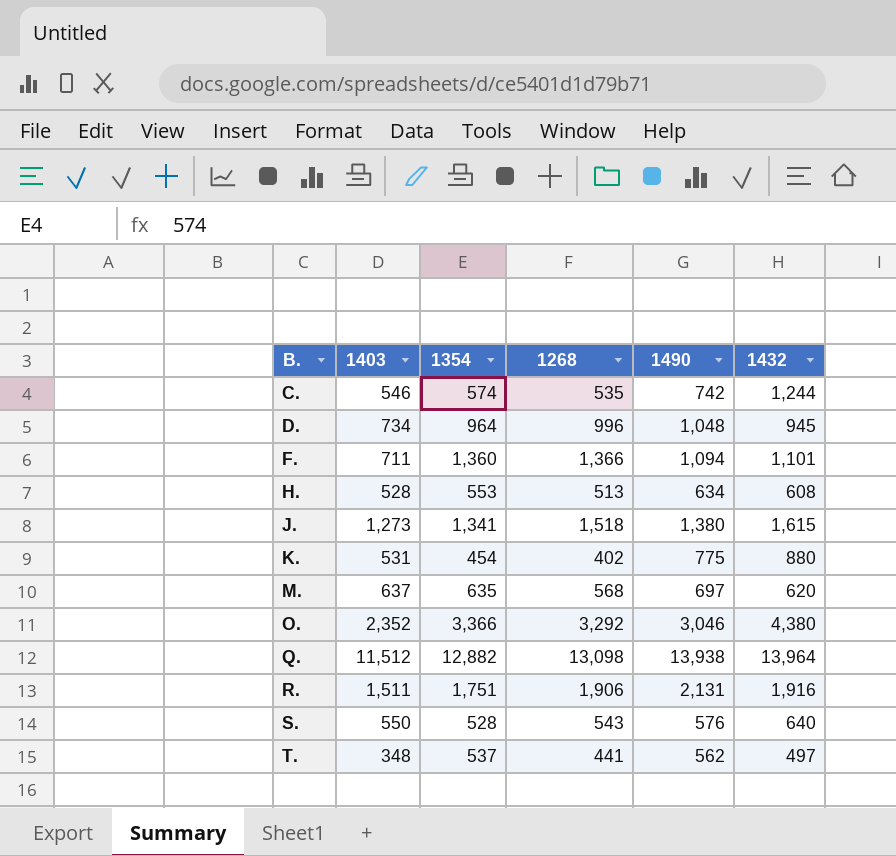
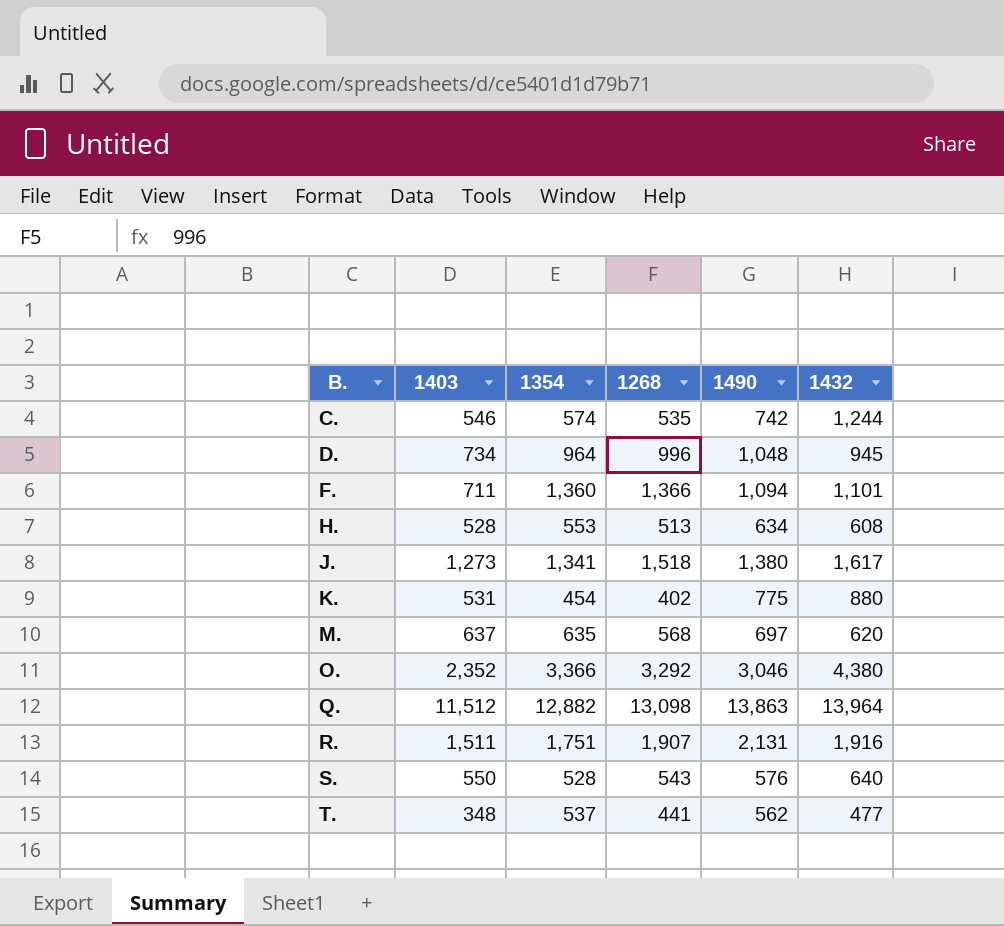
J. | 1432: 1,615 -> 1,617
Q. | 1490: 13,938 -> 13,863
R. | 1268: 1,906 -> 1,907
T. | 1432: 497 -> 477

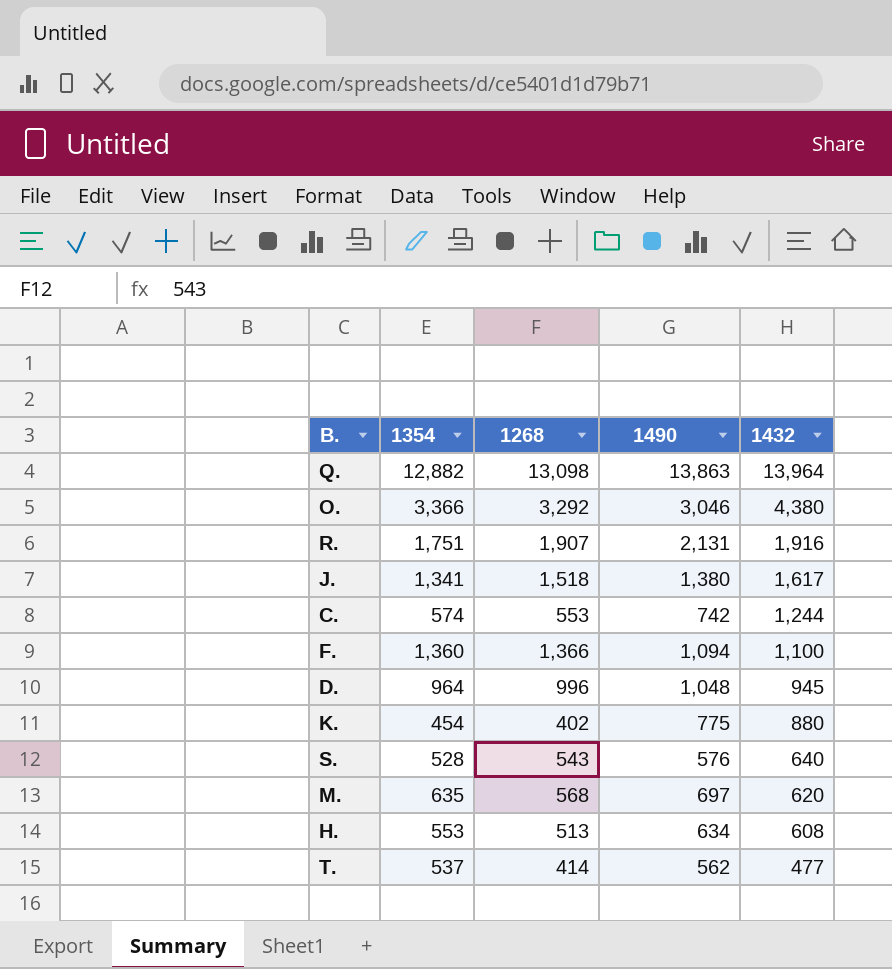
row order: B. ascending -> 1432 descending
column 1403 | position: 2 -> none
C. | 1268: 535 -> 553
F. | 1432: 1,101 -> 1,100
T. | 1268: 441 -> 414

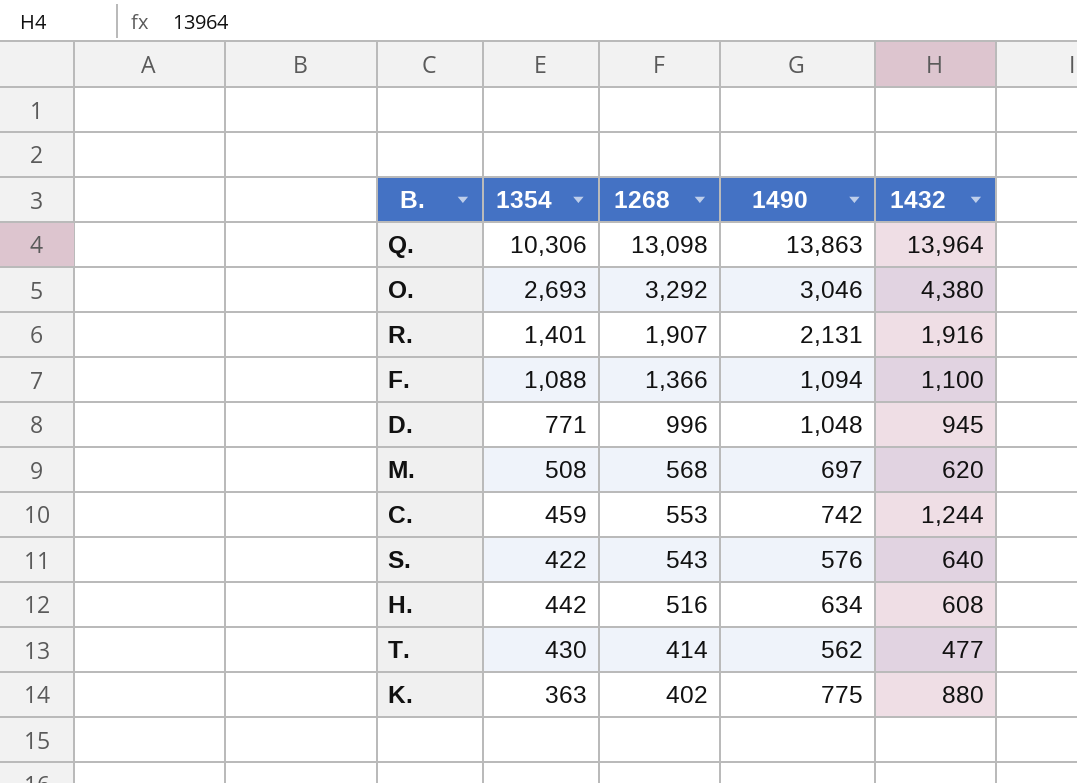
row order: 1432 descending -> 1268 descending
row J.: 1,341 | 1,518 | 1,380 | 1,617 -> none
Q. | 1354: 12,882 -> 10,306
O. | 1354: 3,366 -> 2,693
R. | 1354: 1,751 -> 1,401
F. | 1354: 1,360 -> 1,088
D. | 1354: 964 -> 771
M. | 1354: 635 -> 508
C. | 1354: 574 -> 459
S. | 1354: 528 -> 422
H. | 1354: 553 -> 442
H. | 1268: 513 -> 516
T. | 1354: 537 -> 430
K. | 1354: 454 -> 363

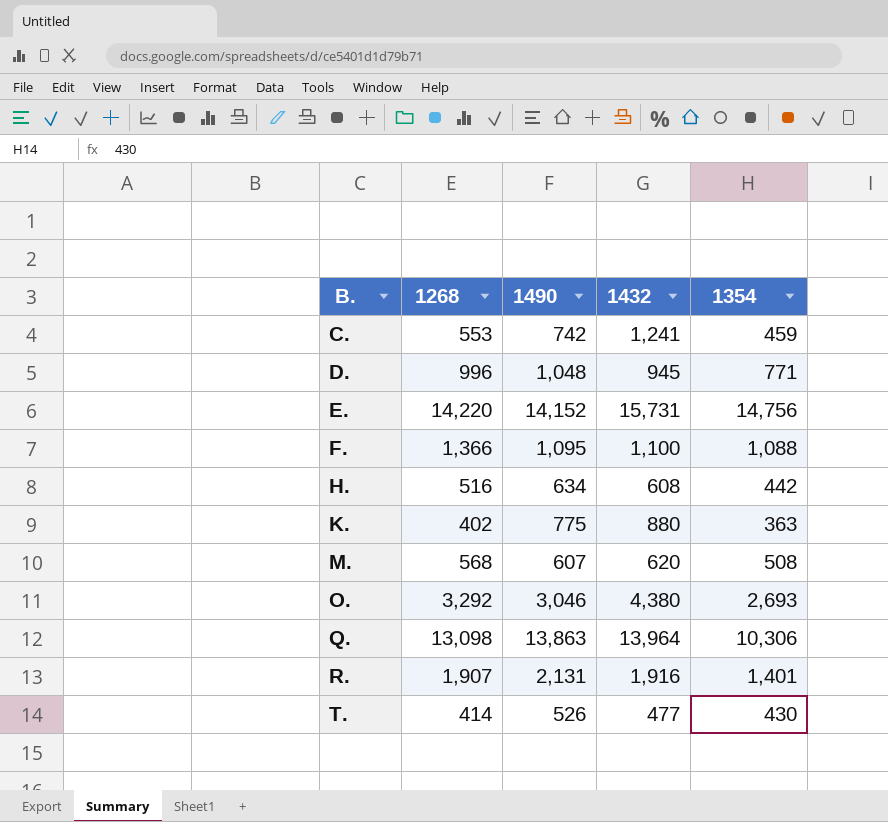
row order: 1268 descending -> B. ascending
column 1354 | position: 2 -> 5
row S.: 422 | 543 | 576 | 640 -> none
C. | 1432: 1,244 -> 1,241
row E.: none -> 14,220 | 14,152 | 15,731 | 14,756
F. | 1490: 1,094 -> 1,095
M. | 1490: 697 -> 607
T. | 1490: 562 -> 526

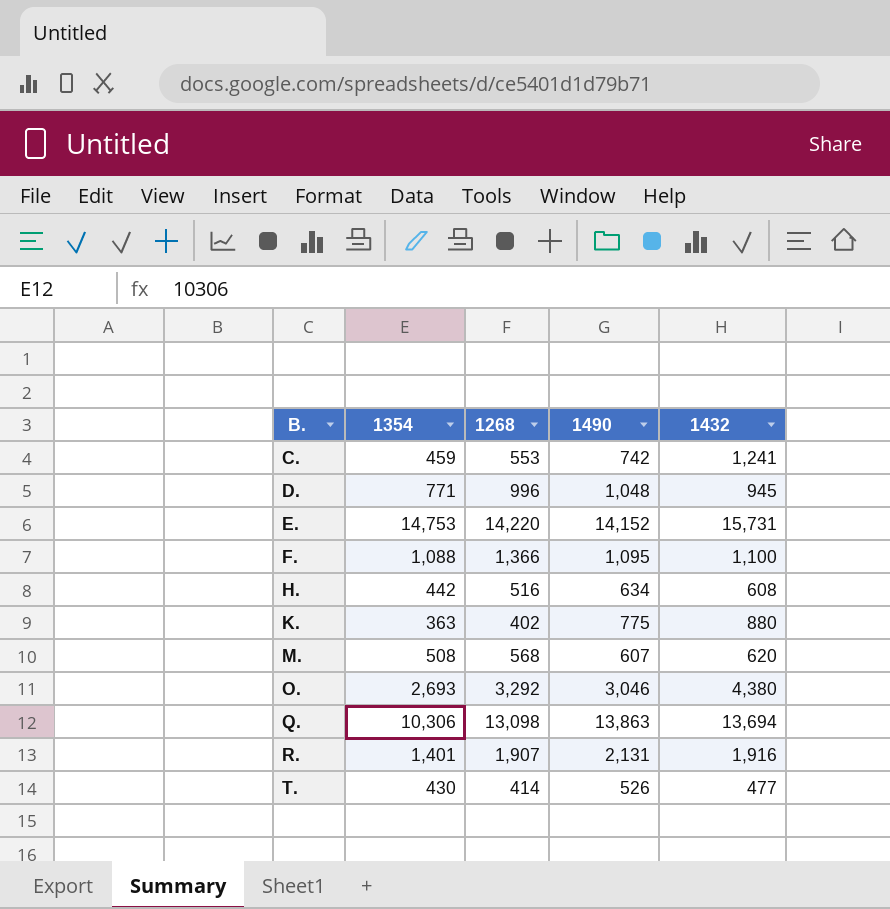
column 1354 | position: 5 -> 2
E. | 1354: 14,756 -> 14,753
Q. | 1432: 13,964 -> 13,694

